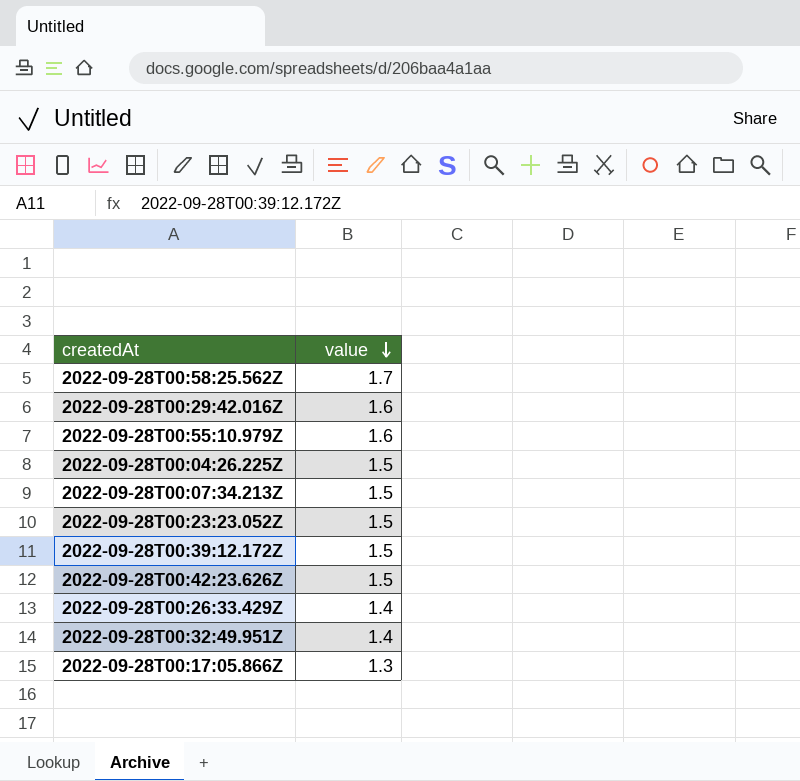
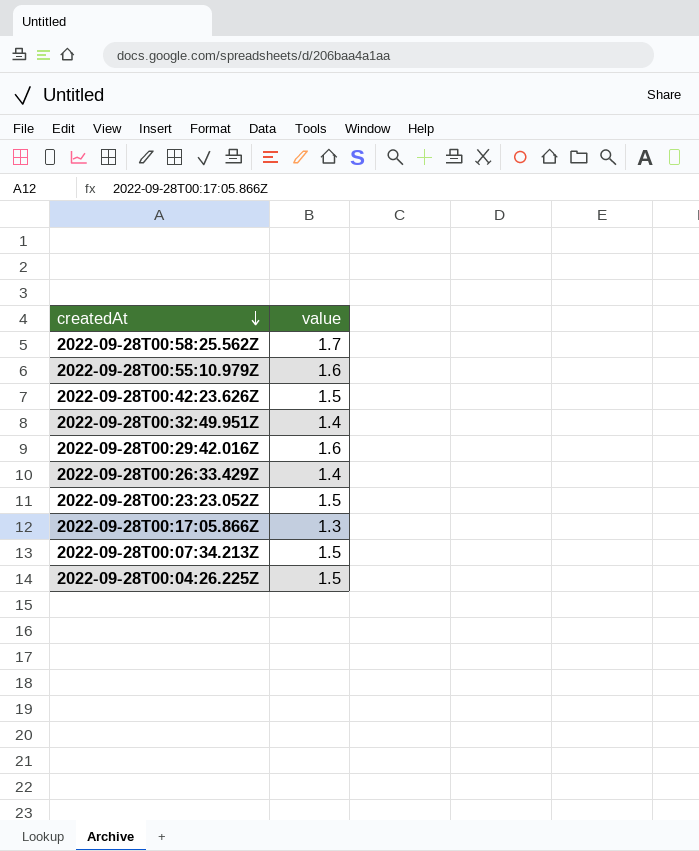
row order: value descending -> createdAt descending
row 2022-09-28T00:39:12.172Z: 1.5 -> none

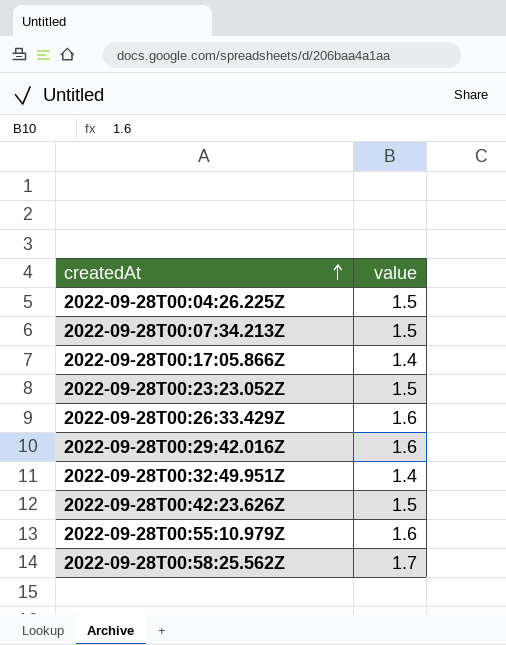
row order: createdAt descending -> createdAt ascending
2022-09-28T00:17:05.866Z | value: 1.3 -> 1.4
2022-09-28T00:26:33.429Z | value: 1.4 -> 1.6

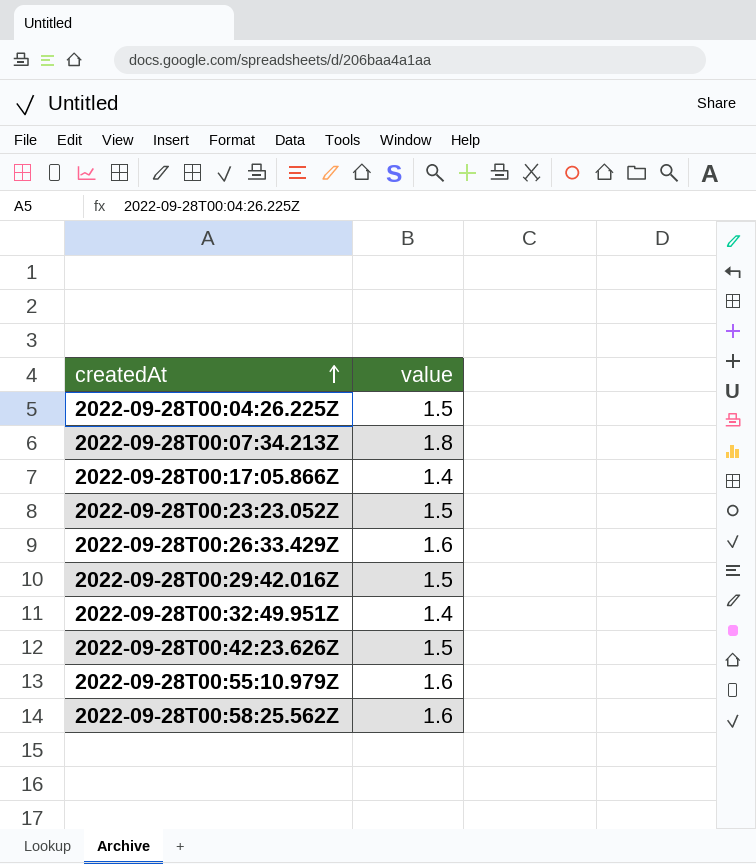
2022-09-28T00:07:34.213Z | value: 1.5 -> 1.8
2022-09-28T00:29:42.016Z | value: 1.6 -> 1.5
2022-09-28T00:58:25.562Z | value: 1.7 -> 1.6

